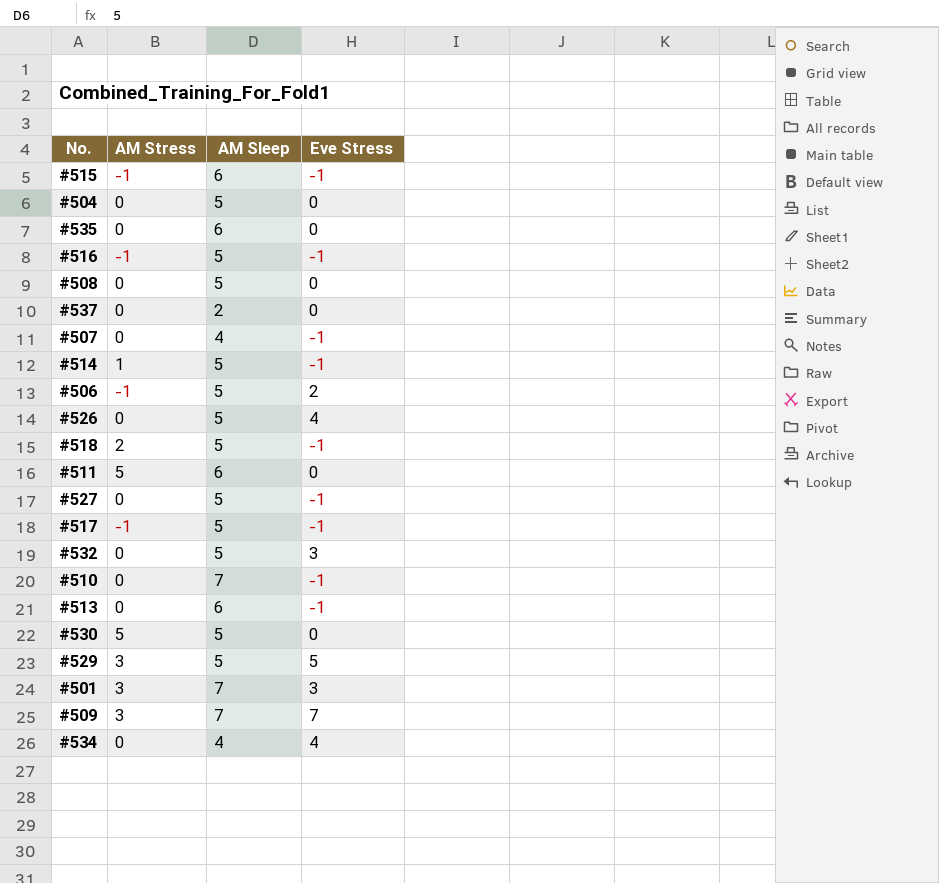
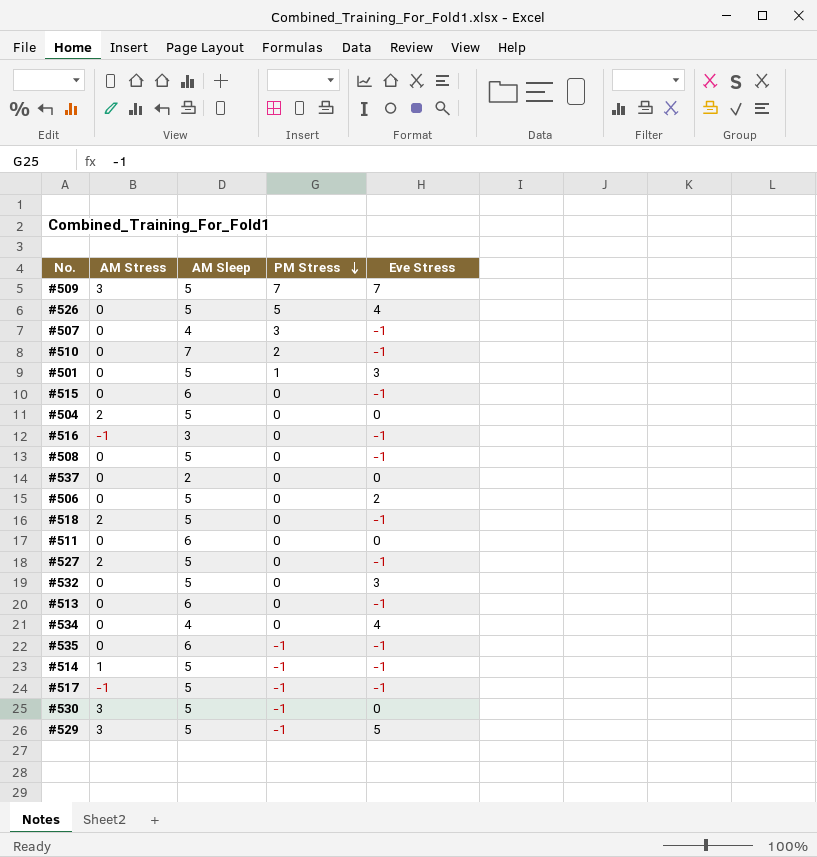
row order: none -> PM Stress descending
column PM Stress | position: none -> 4
#509 | AM Sleep: 7 -> 5
#501 | AM Stress: 3 -> 0
#501 | AM Sleep: 7 -> 5
#515 | AM Stress: -1 -> 0
#504 | AM Stress: 0 -> 2
#516 | AM Sleep: 5 -> 3
#508 | Eve Stress: 0 -> -1
#506 | AM Stress: -1 -> 0
#511 | AM Stress: 5 -> 0
#527 | AM Stress: 0 -> 2
#535 | Eve Stress: 0 -> -1
#530 | AM Stress: 5 -> 3

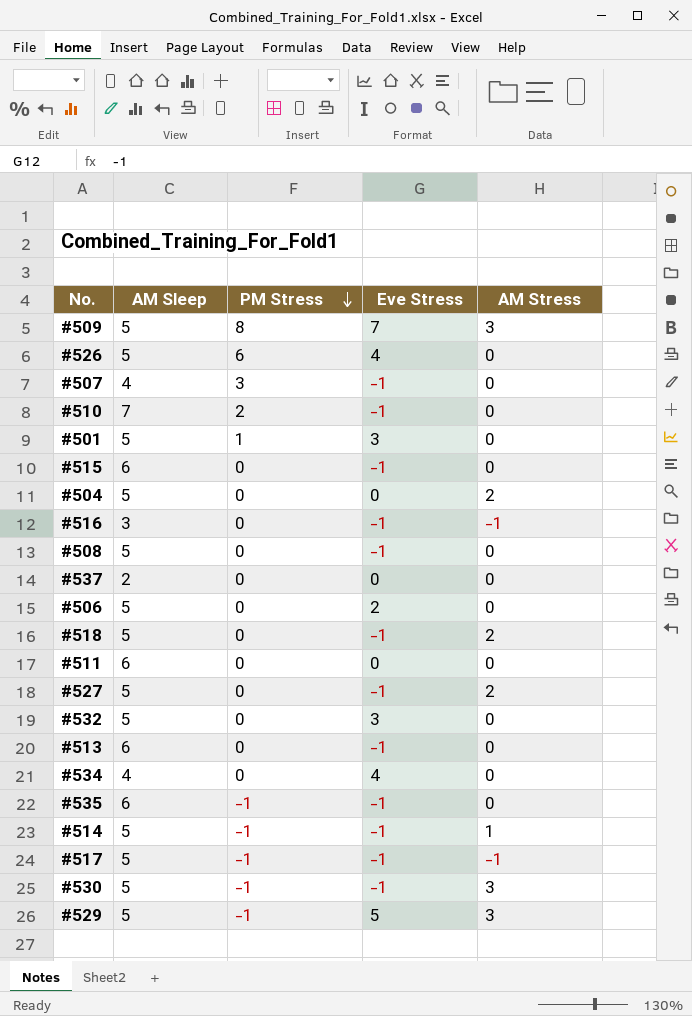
column AM Stress | position: 2 -> 5
#509 | PM Stress: 7 -> 8
#526 | PM Stress: 5 -> 6
#530 | Eve Stress: 0 -> -1

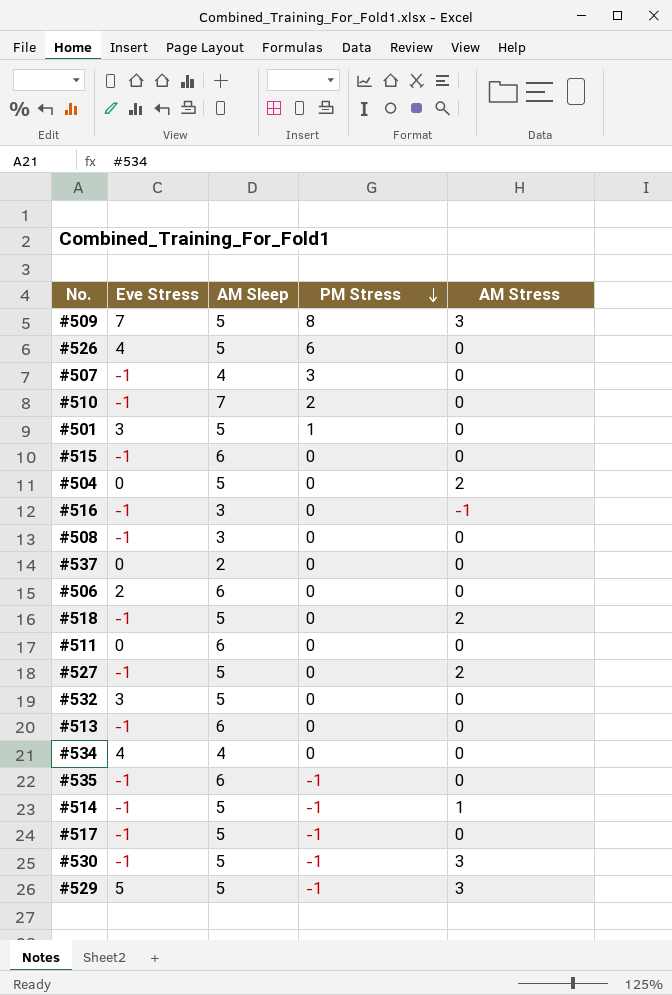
column Eve Stress | position: 4 -> 2
#508 | AM Sleep: 5 -> 3
#506 | AM Sleep: 5 -> 6
#517 | AM Stress: -1 -> 0

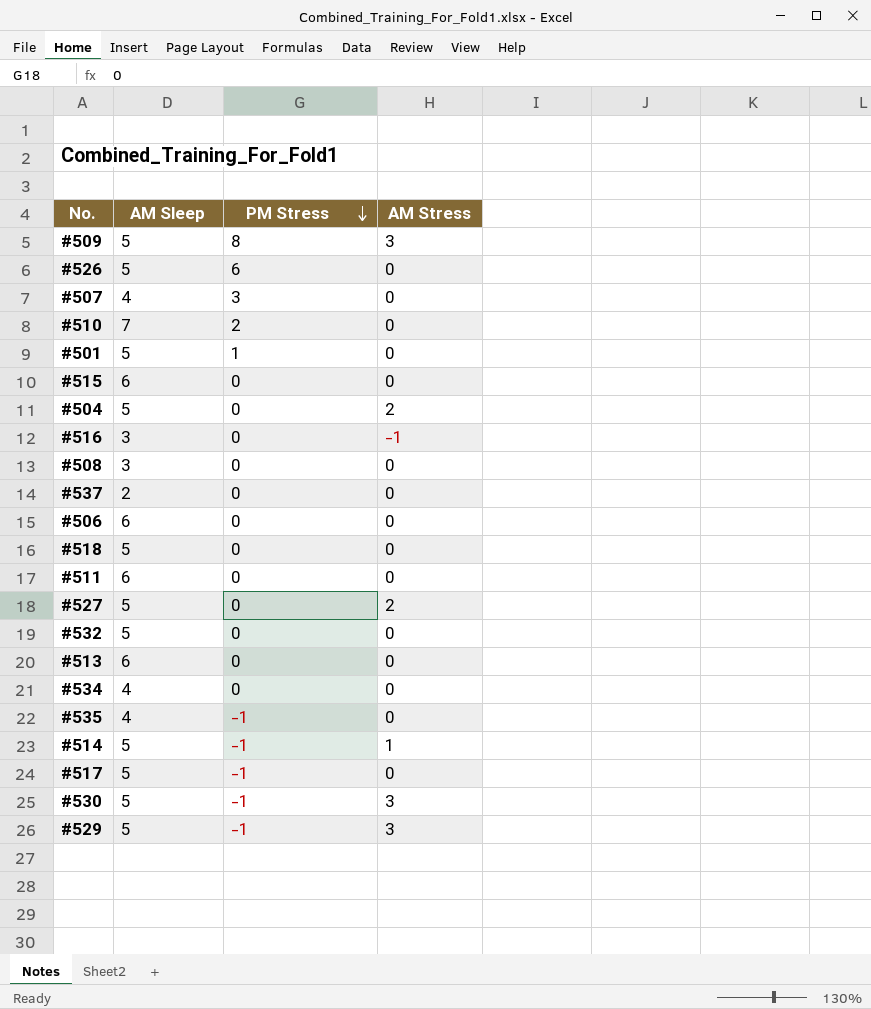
column Eve Stress | position: 2 -> none
#518 | AM Stress: 2 -> 0
#535 | AM Sleep: 6 -> 4

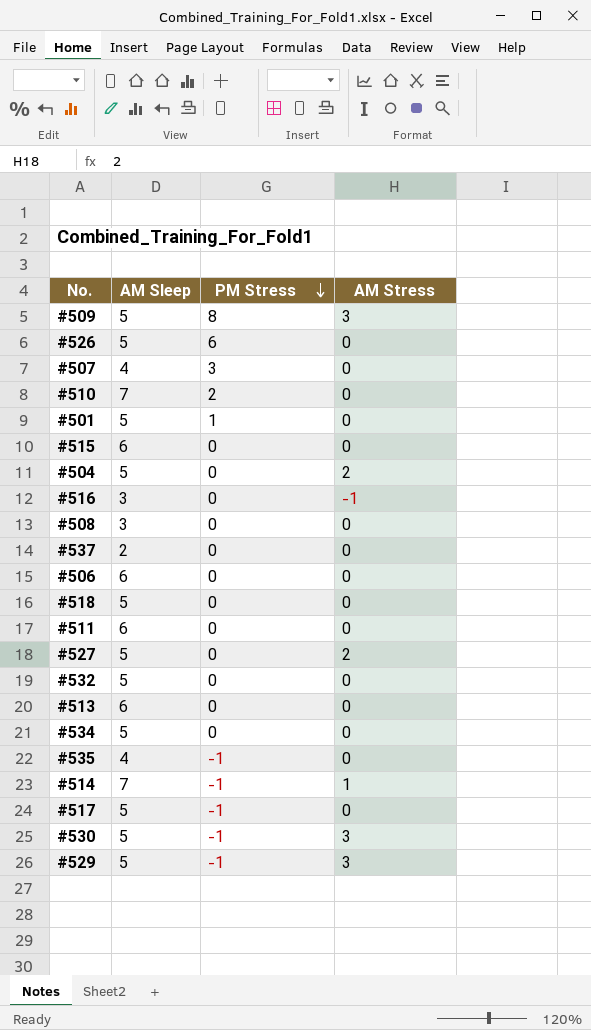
#534 | AM Sleep: 4 -> 5
#514 | AM Sleep: 5 -> 7

